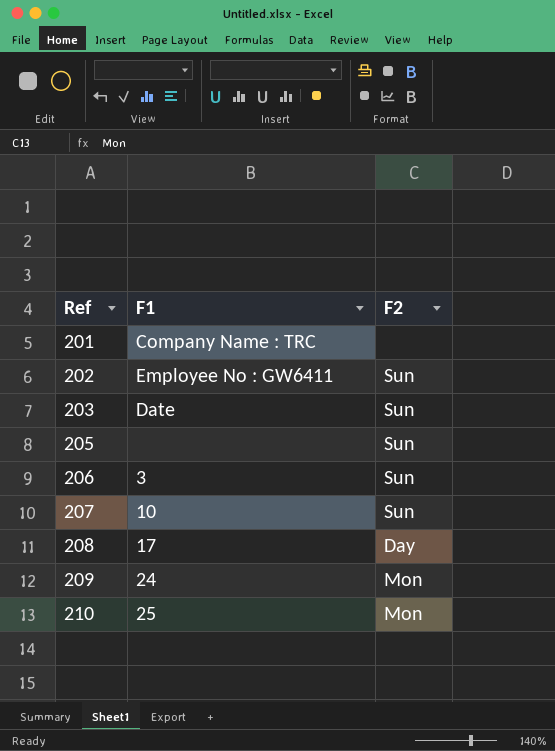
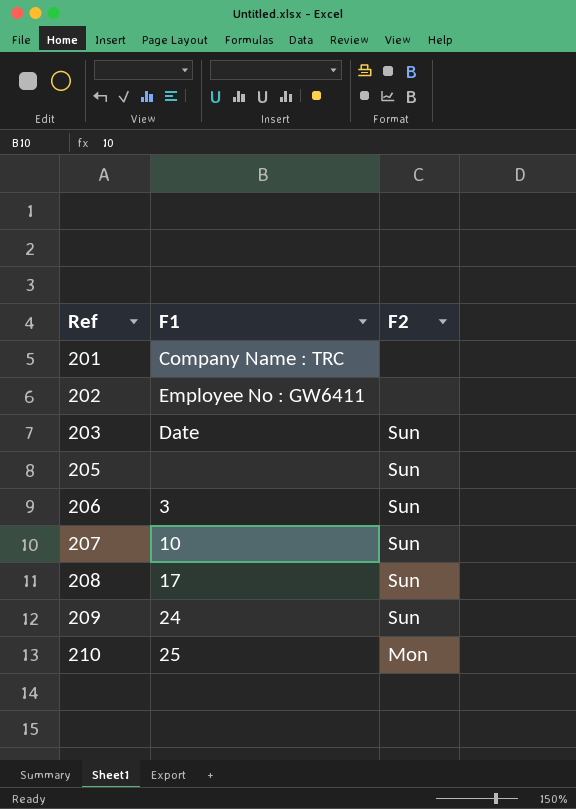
202 | F2: Sun -> none
208 | F2: Day -> Sun
209 | F2: Mon -> Sun

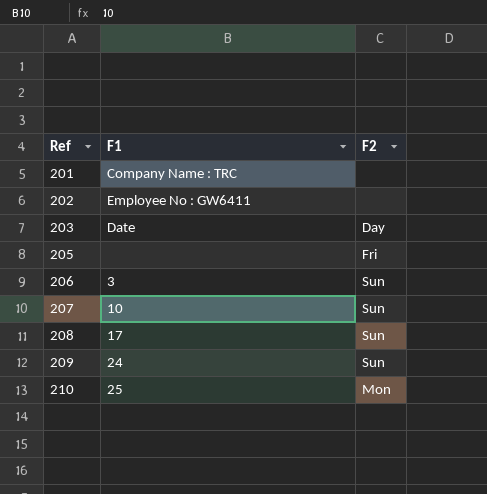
203 | F2: Sun -> Day
205 | F2: Sun -> Fri

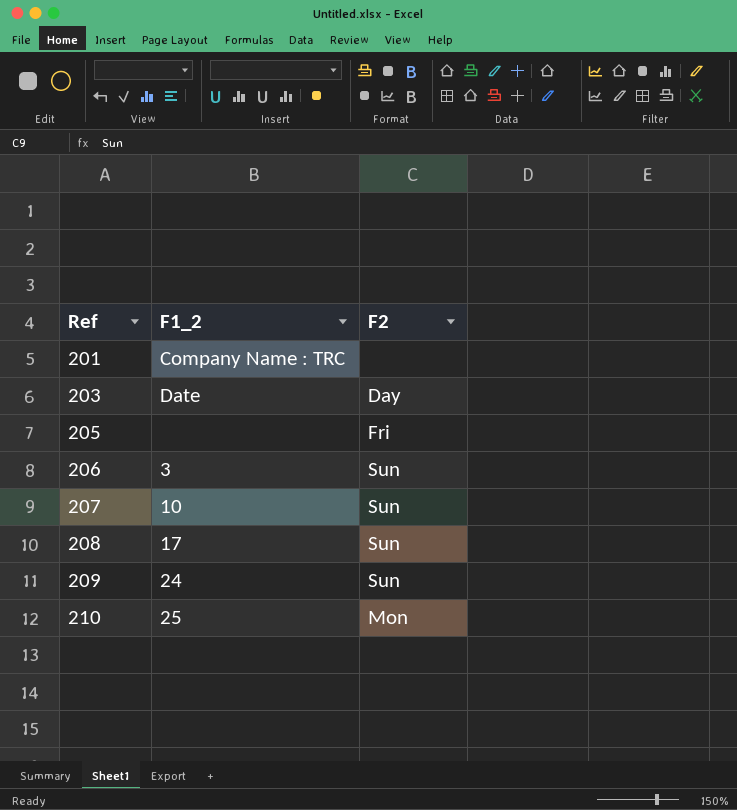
column name: F1 -> F1_2
row 202: Employee No : GW6411 | none -> none

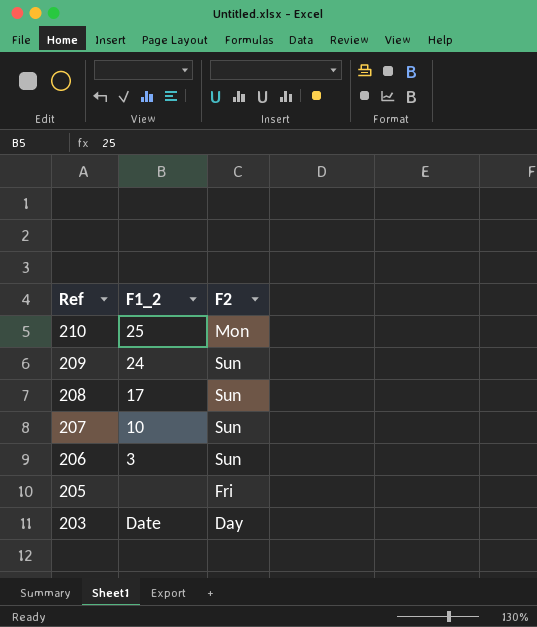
row order: Ref ascending -> Ref descending
row 201: Company Name : TRC | none -> none

